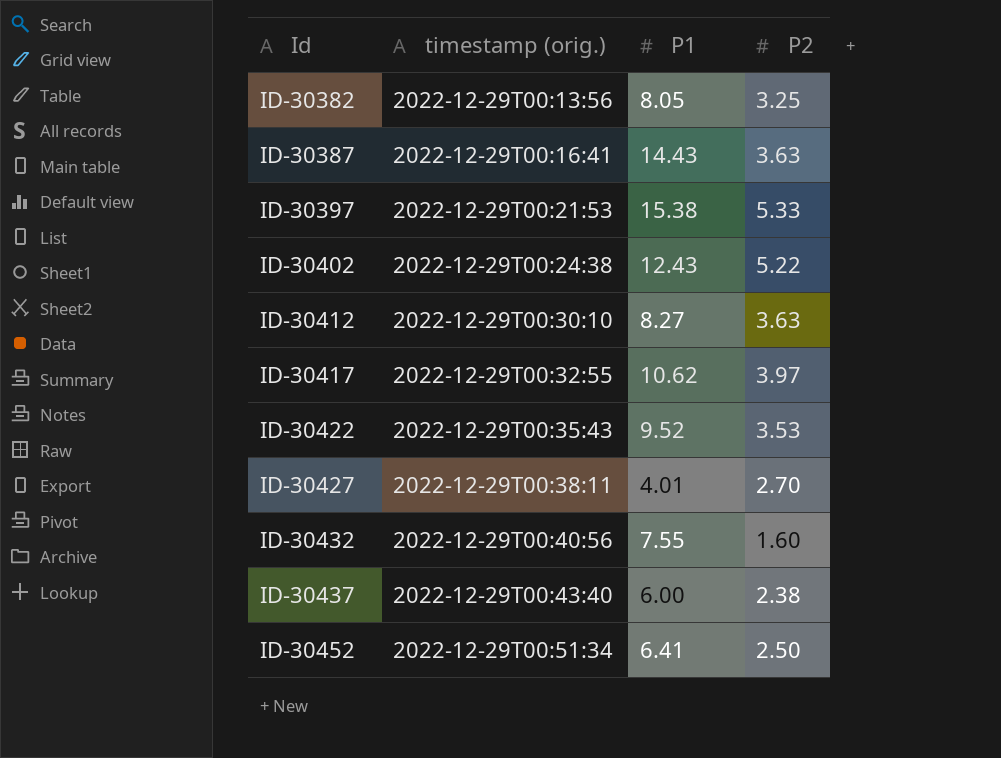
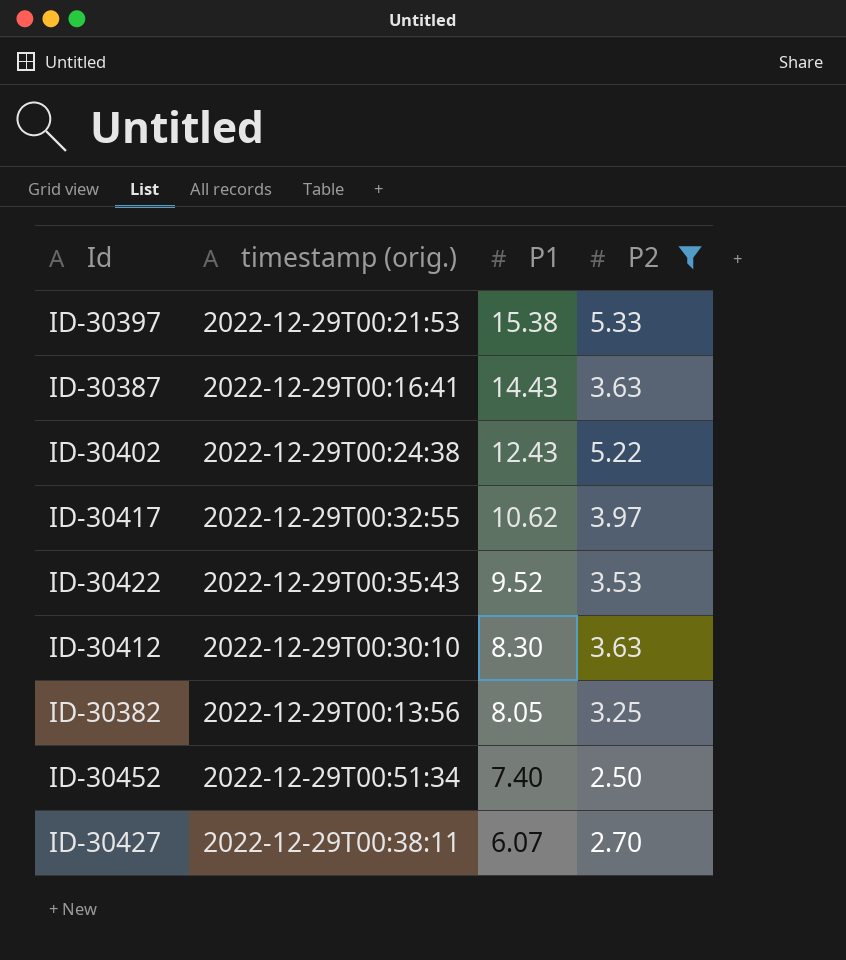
filter: none -> P2 >= 2.50
row order: Id ascending -> P1 descending
ID-30412 | P1: 8.27 -> 8.30
ID-30452 | P1: 6.41 -> 7.40
ID-30427 | P1: 4.01 -> 6.07

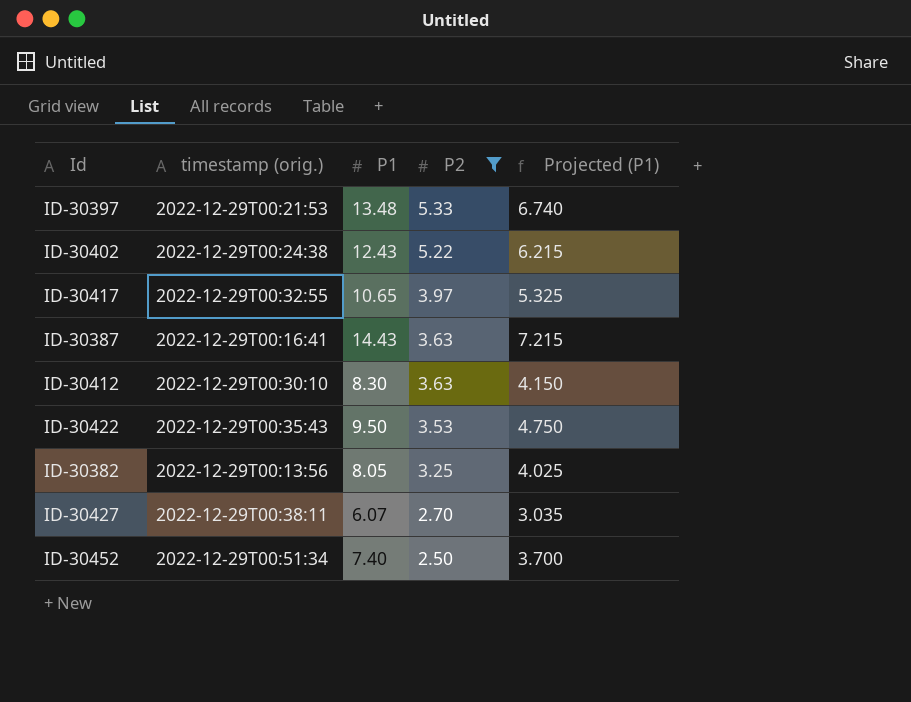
row order: P1 descending -> P2 descending
column Projected (P1) | formula: none -> [P1] * 0.5
ID-30397 | P1: 15.38 -> 13.48
ID-30417 | P1: 10.62 -> 10.65
ID-30422 | P1: 9.52 -> 9.50

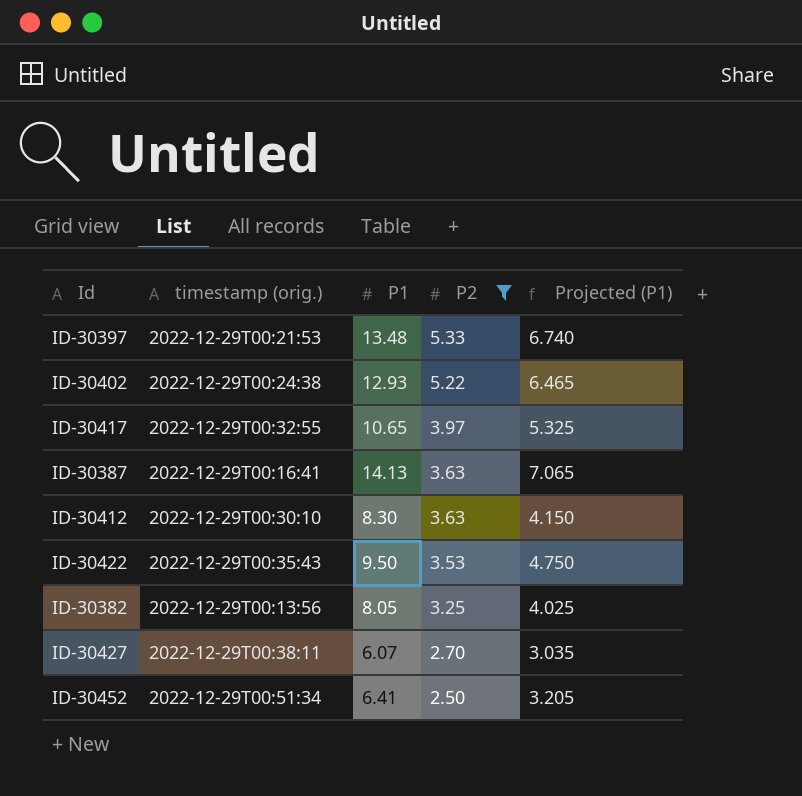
ID-30402 | P1: 12.43 -> 12.93
ID-30402 | Projected (P1): 6.215 -> 6.465
ID-30387 | P1: 14.43 -> 14.13
ID-30387 | Projected (P1): 7.215 -> 7.065
ID-30452 | P1: 7.40 -> 6.41
ID-30452 | Projected (P1): 3.700 -> 3.205

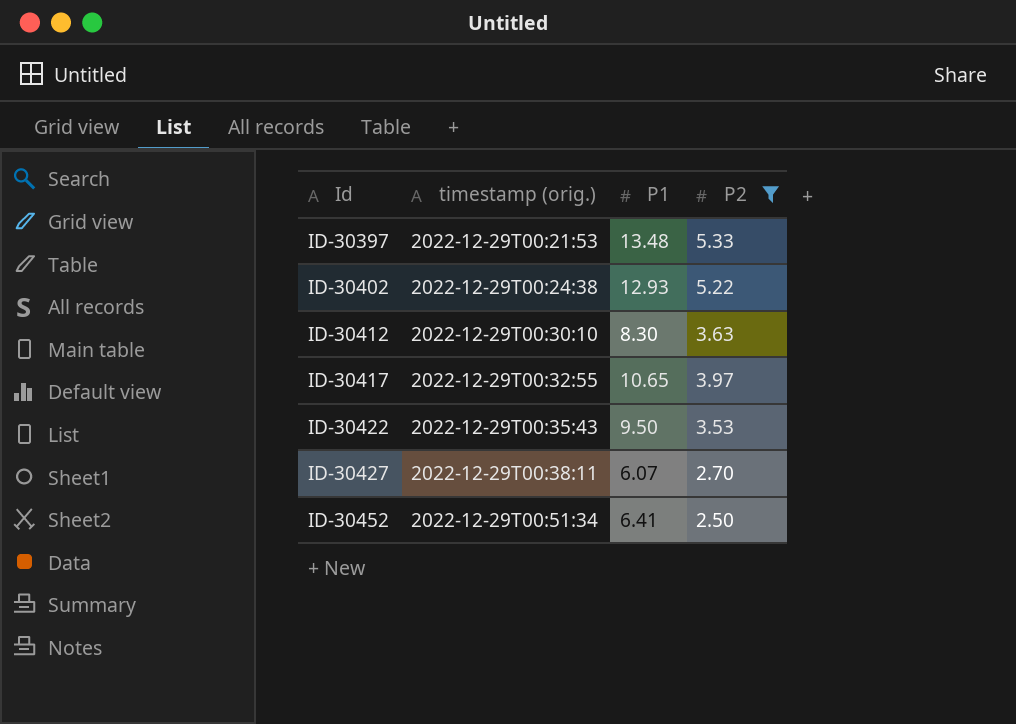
row order: P2 descending -> Id ascending
column Projected (P1) | formula: [P1] * 0.5 -> none
row ID-30387: 2022-12-29T00:16:41 | 14.13 | 3.63 | 7.065 -> none
row ID-30382: 2022-12-29T00:13:56 | 8.05 | 3.25 | 4.025 -> none

